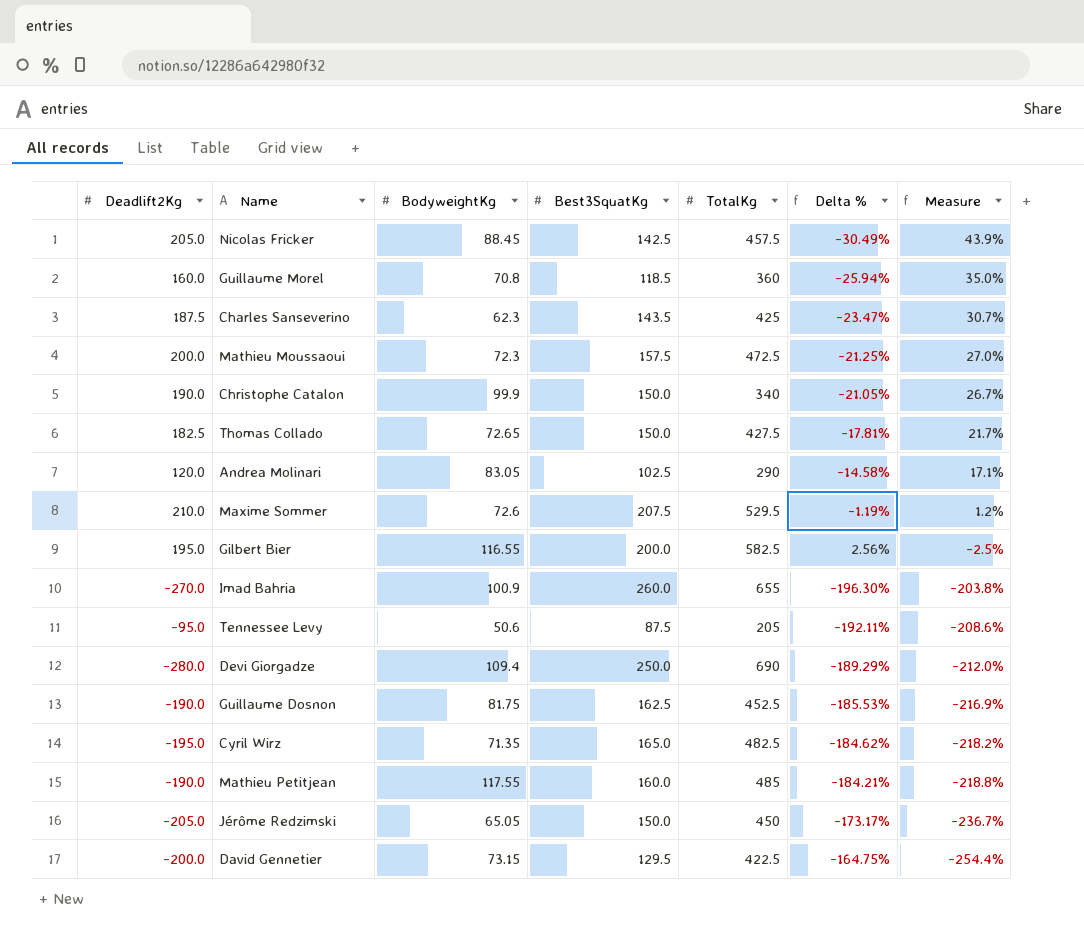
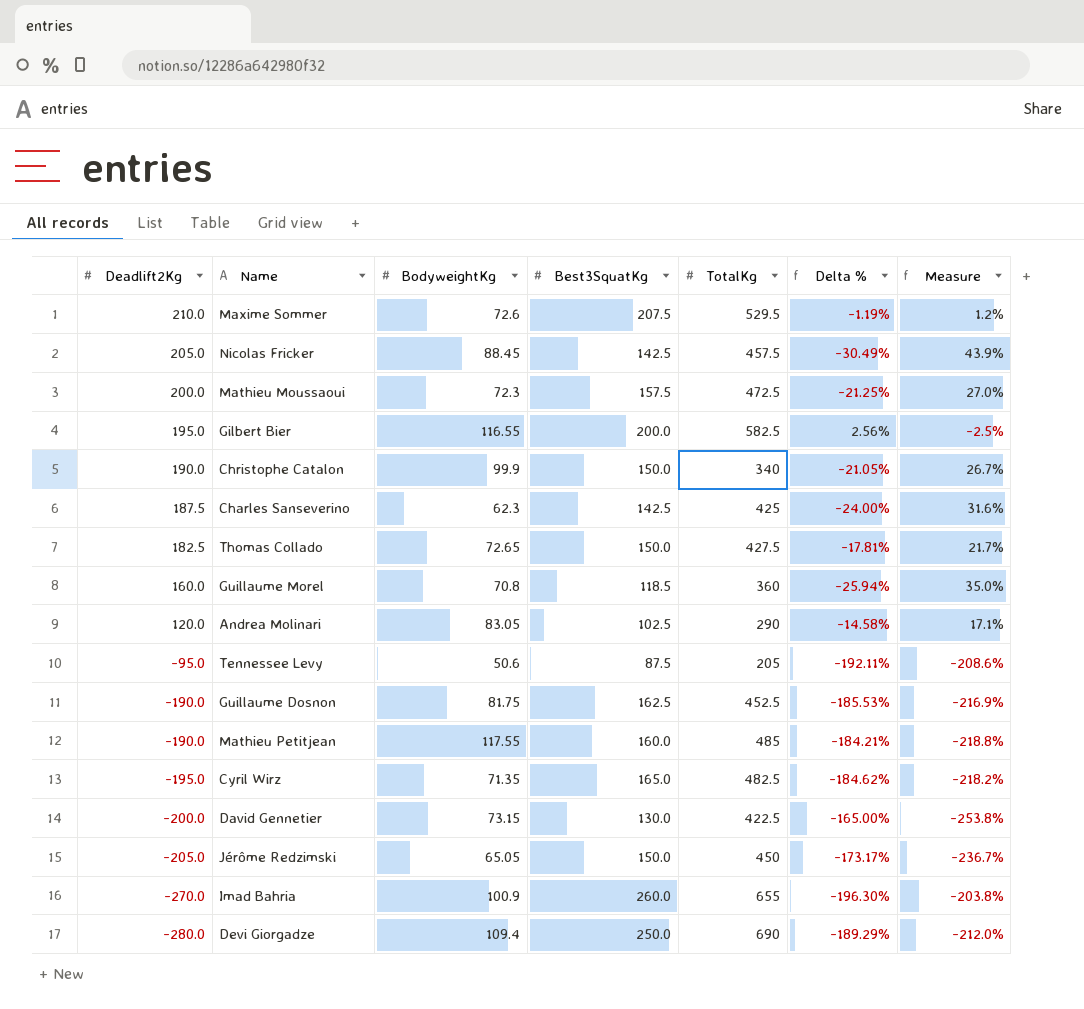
row order: Measure descending -> Deadlift2Kg descending
Charles Sanseverino | Best3SquatKg: 143.5 -> 142.5
Charles Sanseverino | Delta %: -23.47% -> -24.00%
Charles Sanseverino | Measure: 30.7% -> 31.6%
David Gennetier | Best3SquatKg: 129.5 -> 130.0
David Gennetier | Delta %: -164.75% -> -165.00%
David Gennetier | Measure: -254.4% -> -253.8%

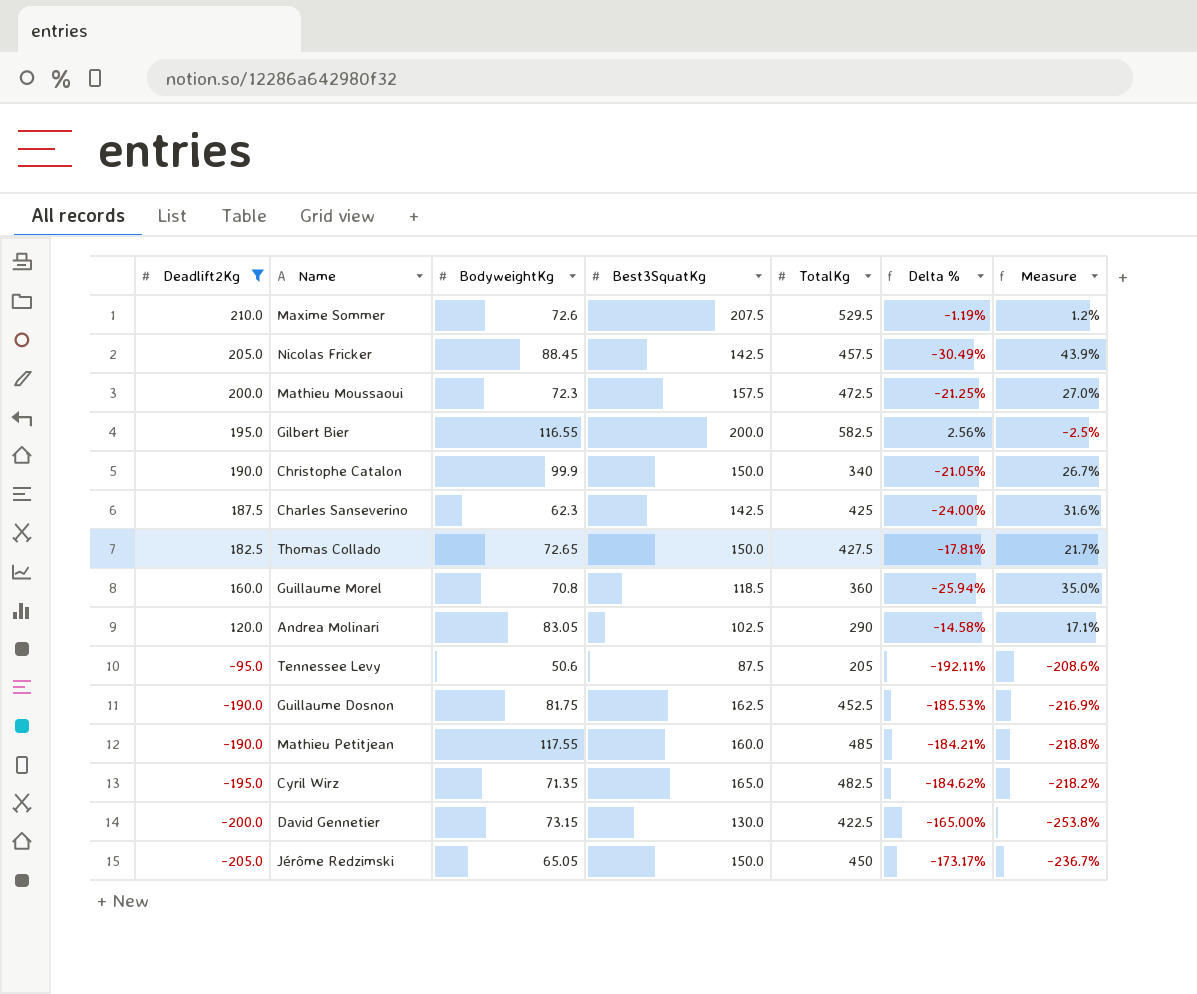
filter: none -> Deadlift2Kg >= -205.0

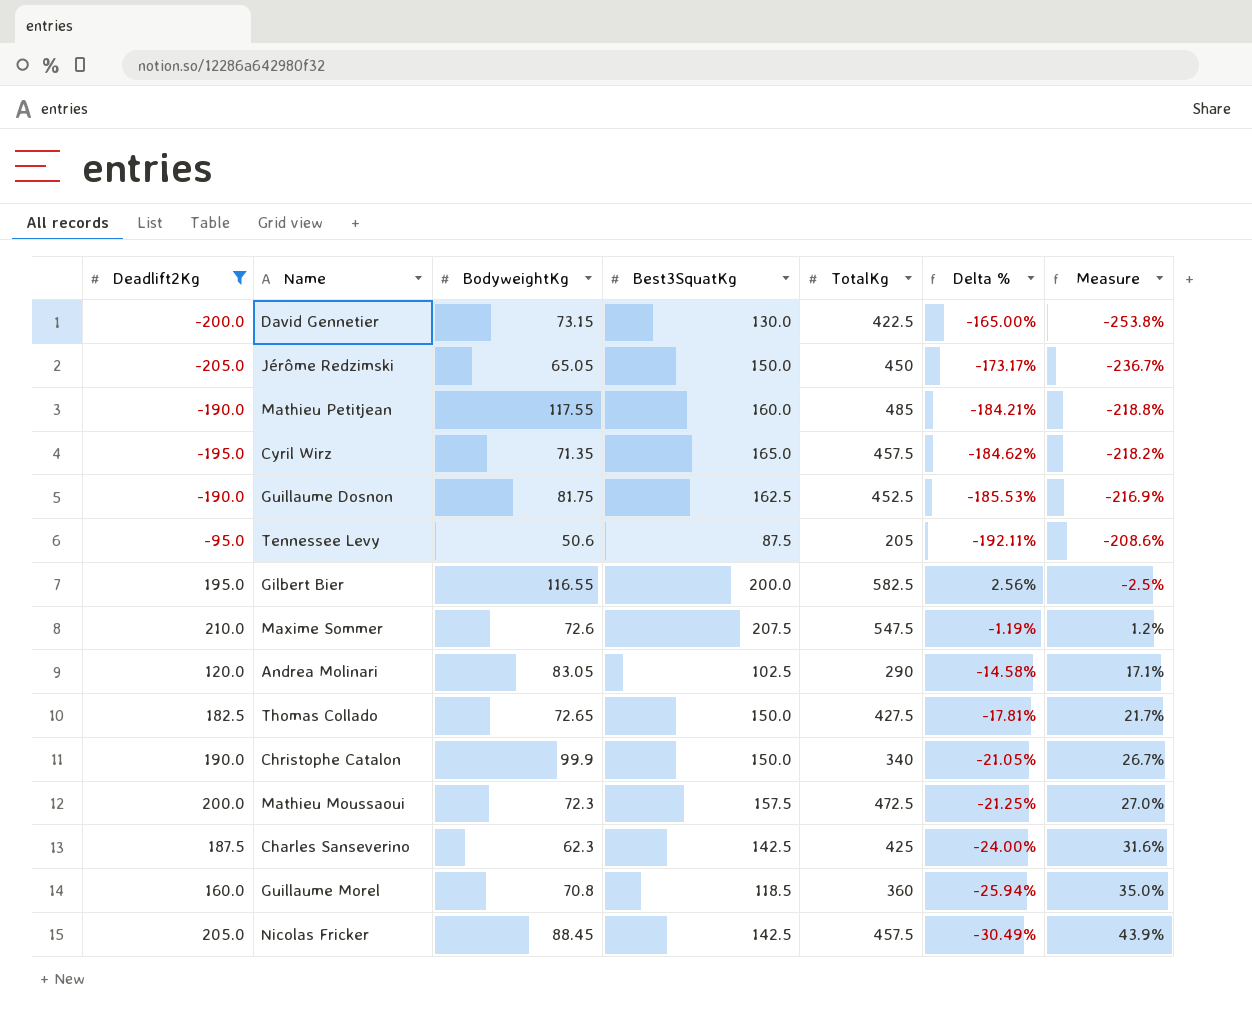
row order: Deadlift2Kg descending -> Measure ascending
Cyril Wirz | TotalKg: 482.5 -> 457.5
Maxime Sommer | TotalKg: 529.5 -> 547.5

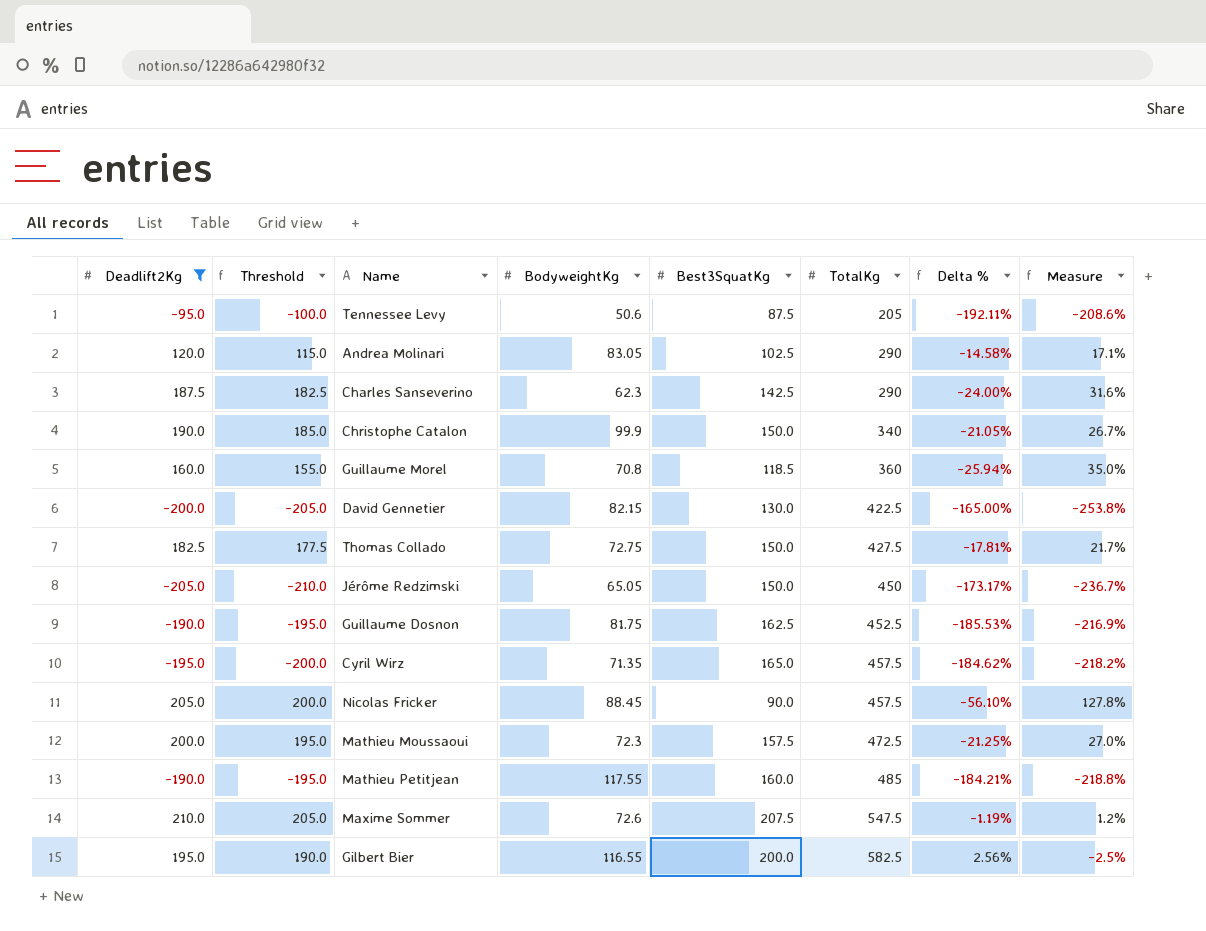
row order: Measure ascending -> TotalKg ascending
column Threshold | formula: none -> [Deadlift2Kg] - 5
Charles Sanseverino | TotalKg: 425 -> 290
David Gennetier | BodyweightKg: 73.15 -> 82.15
Thomas Collado | BodyweightKg: 72.65 -> 72.75
Nicolas Fricker | Best3SquatKg: 142.5 -> 90.0
Nicolas Fricker | Delta %: -30.49% -> -56.10%
Nicolas Fricker | Measure: 43.9% -> 127.8%

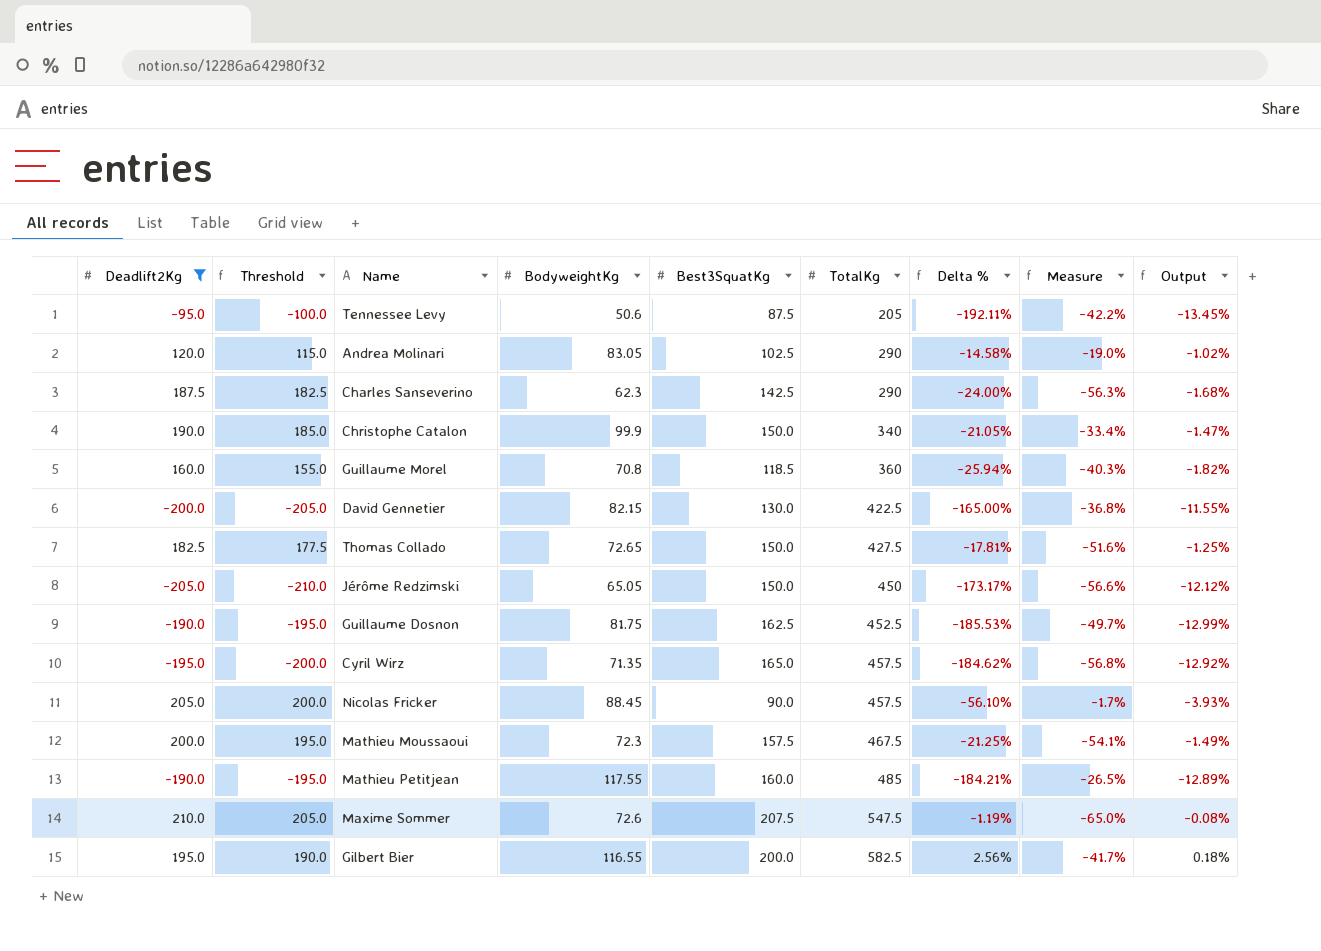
column Measure | formula: ([Deadlift2Kg] - [Best3SquatKg]) / [Best3SquatKg] -> ([BodyweightKg] - [Best3SquatKg]) / [Best3SquatKg]
column Output | formula: none -> [Delta %] * 0.07
Thomas Collado | BodyweightKg: 72.75 -> 72.65
Mathieu Moussaoui | TotalKg: 472.5 -> 467.5

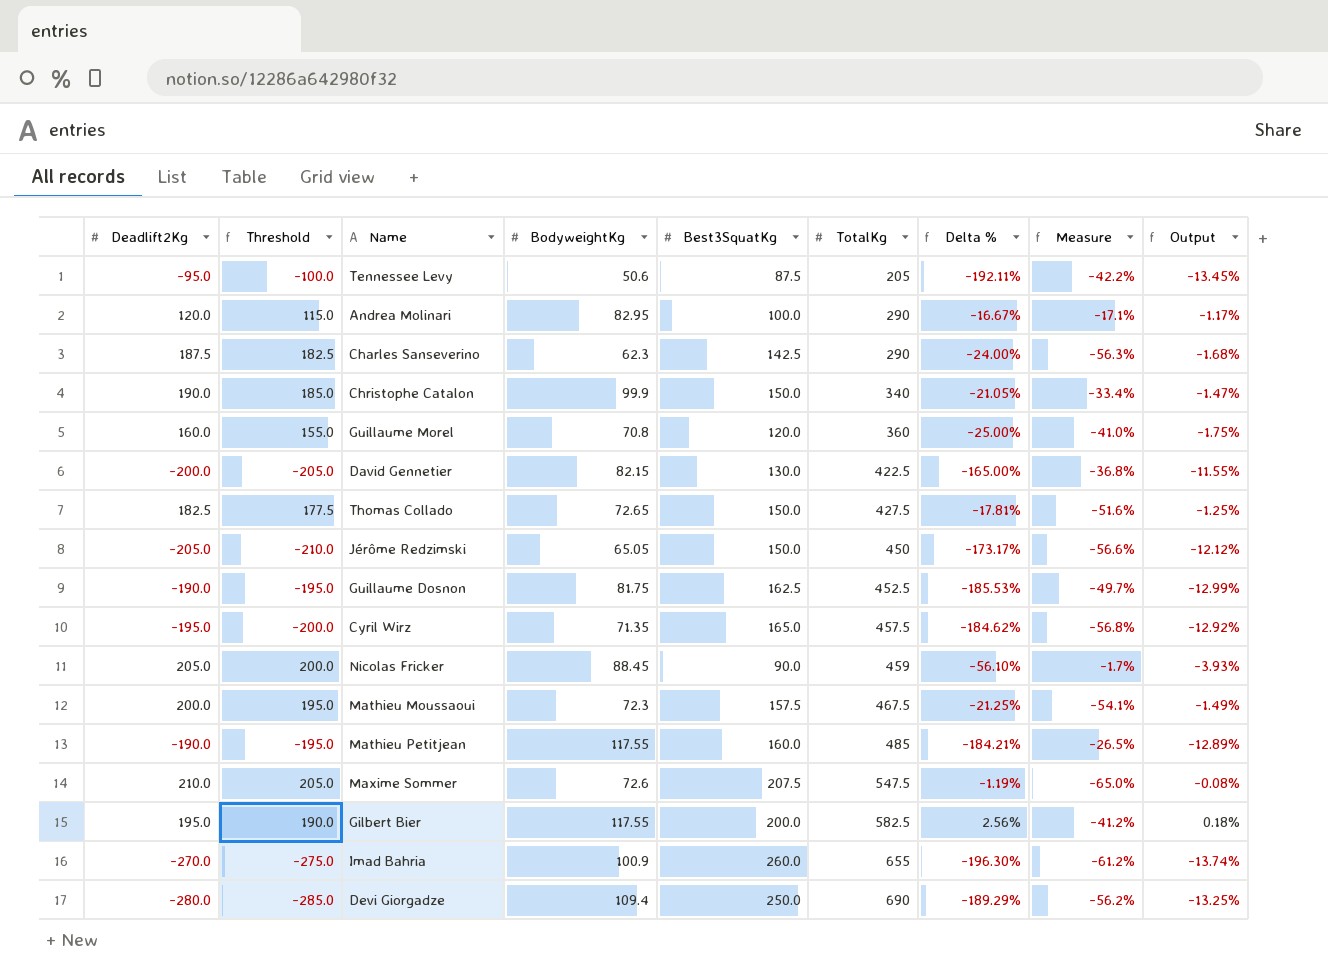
filter: Deadlift2Kg >= -205.0 -> none
Andrea Molinari | BodyweightKg: 83.05 -> 82.95
Andrea Molinari | Best3SquatKg: 102.5 -> 100.0
Andrea Molinari | Delta %: -14.58% -> -16.67%
Andrea Molinari | Measure: -19.0% -> -17.1%
Andrea Molinari | Output: -1.02% -> -1.17%
Guillaume Morel | Best3SquatKg: 118.5 -> 120.0
Guillaume Morel | Delta %: -25.94% -> -25.00%
Guillaume Morel | Measure: -40.3% -> -41.0%
Guillaume Morel | Output: -1.82% -> -1.75%
Nicolas Fricker | TotalKg: 457.5 -> 459
Gilbert Bier | BodyweightKg: 116.55 -> 117.55
Gilbert Bier | Measure: -41.7% -> -41.2%

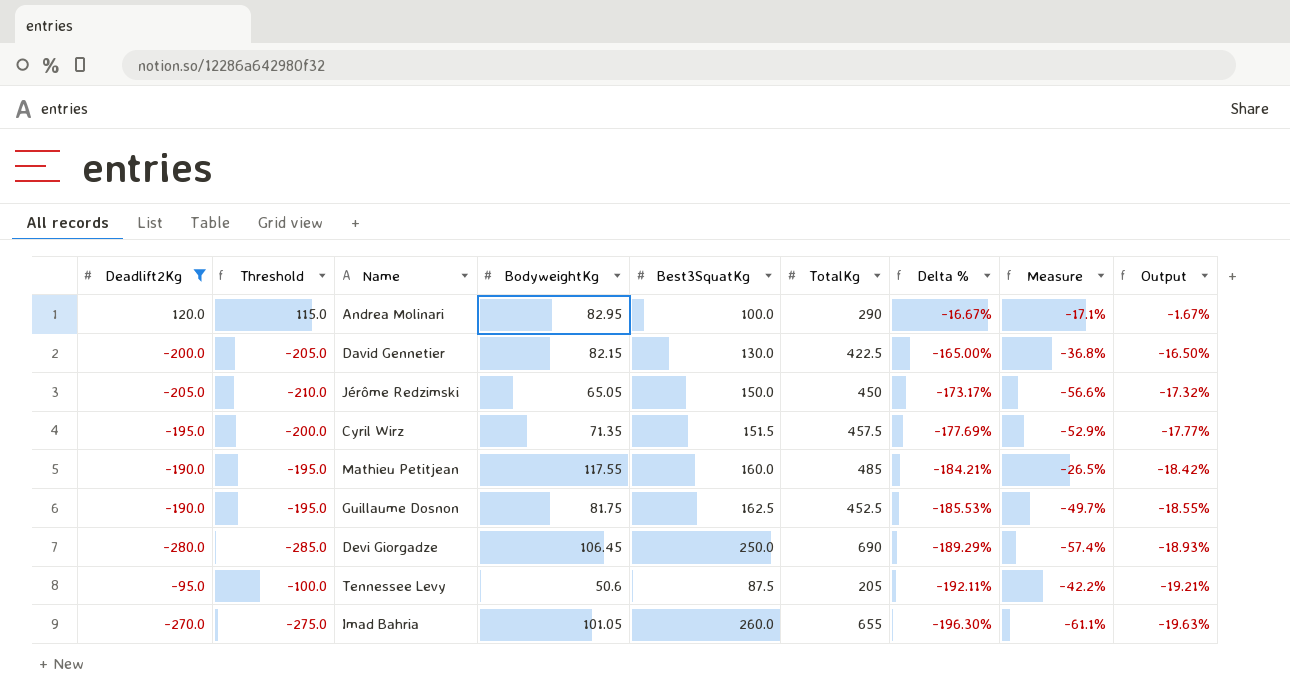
filter: none -> Deadlift2Kg <= 120.0
row order: TotalKg ascending -> Delta % descending
column Output | formula: [Delta %] * 0.07 -> [Delta %] * 0.1
Cyril Wirz | Best3SquatKg: 165.0 -> 151.5
Cyril Wirz | Delta %: -184.62% -> -177.69%
Cyril Wirz | Measure: -56.8% -> -52.9%
Devi Giorgadze | BodyweightKg: 109.4 -> 106.45
Devi Giorgadze | Measure: -56.2% -> -57.4%
Imad Bahria | BodyweightKg: 100.9 -> 101.05
Imad Bahria | Measure: -61.2% -> -61.1%

